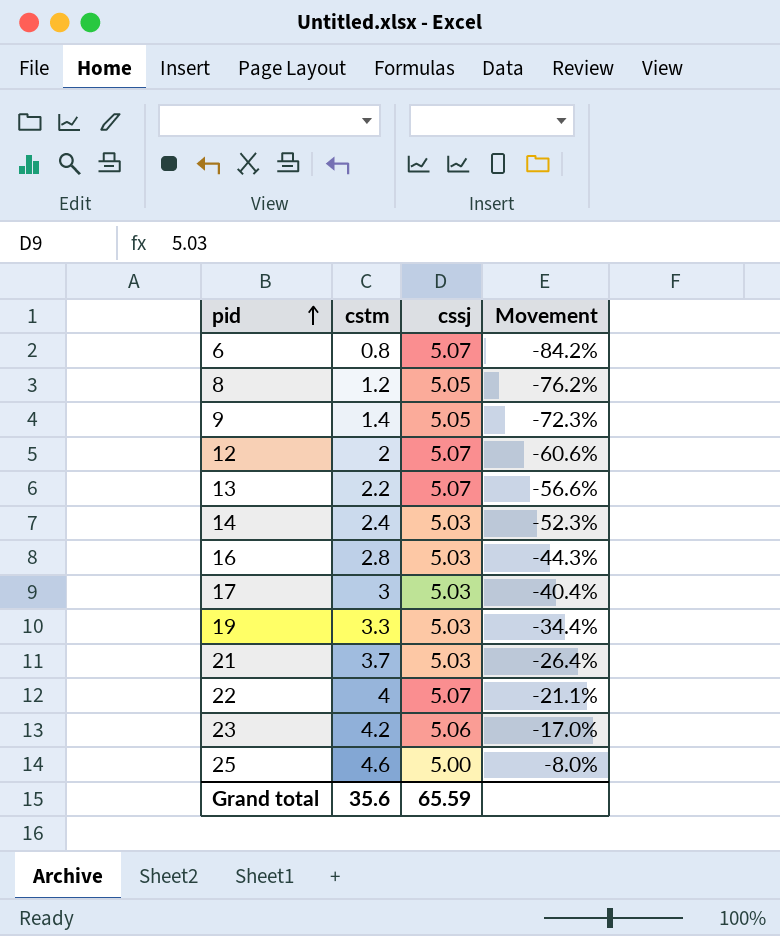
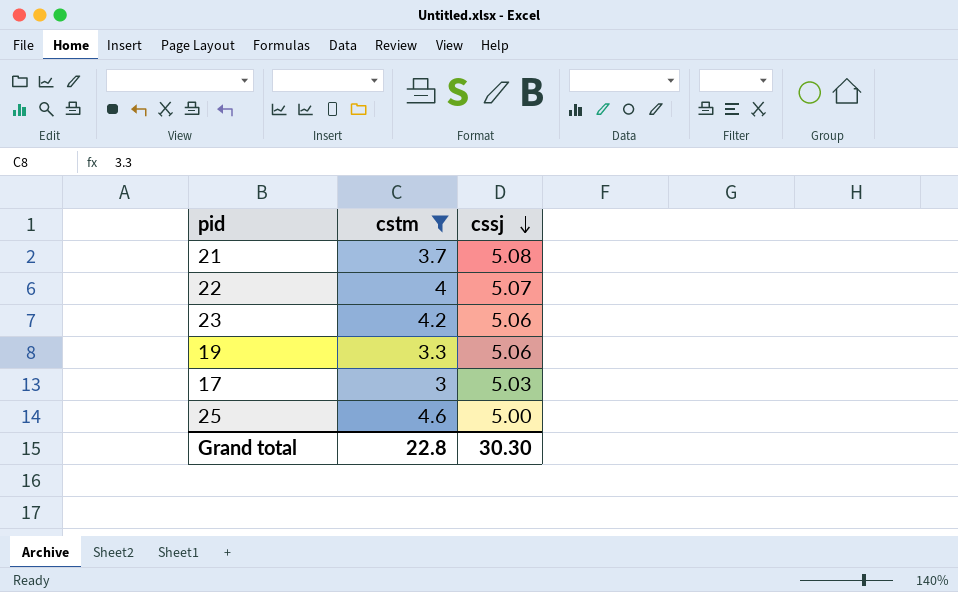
filter: none -> cstm >= 3
row order: pid ascending -> cssj descending
column Movement | formula: ([cstm] - [cssj]) / [cssj] -> none
21 | cssj: 5.03 -> 5.08
19 | cssj: 5.03 -> 5.06
Grand total | cstm: 35.6 -> 22.8
Grand total | cssj: 65.59 -> 30.30

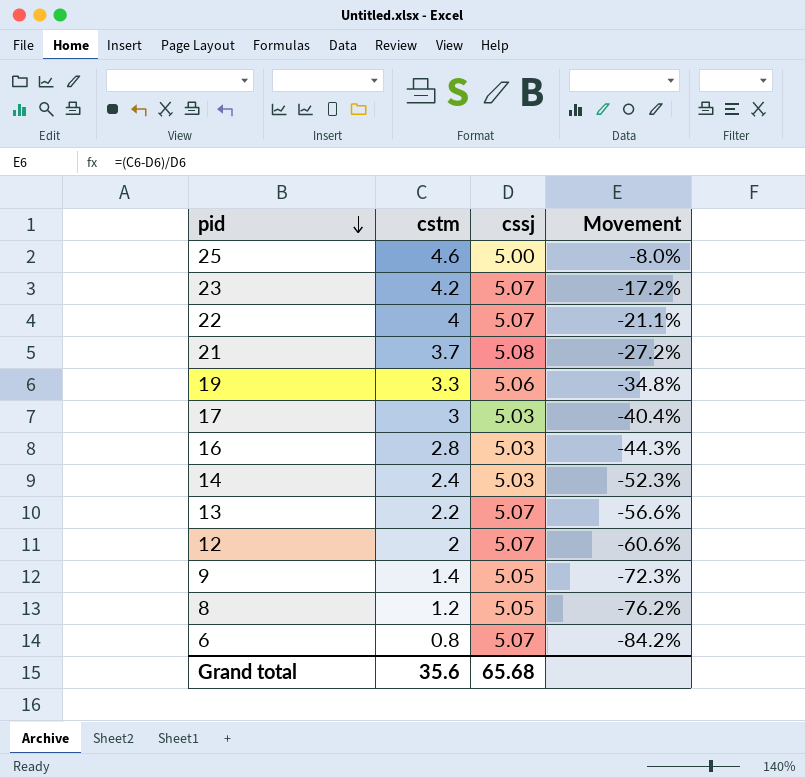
filter: cstm >= 3 -> none
row order: cssj descending -> pid descending
column Movement | formula: none -> ([cstm] - [cssj]) / [cssj]
23 | cssj: 5.06 -> 5.07
Grand total | cstm: 22.8 -> 35.6
Grand total | cssj: 30.30 -> 65.68

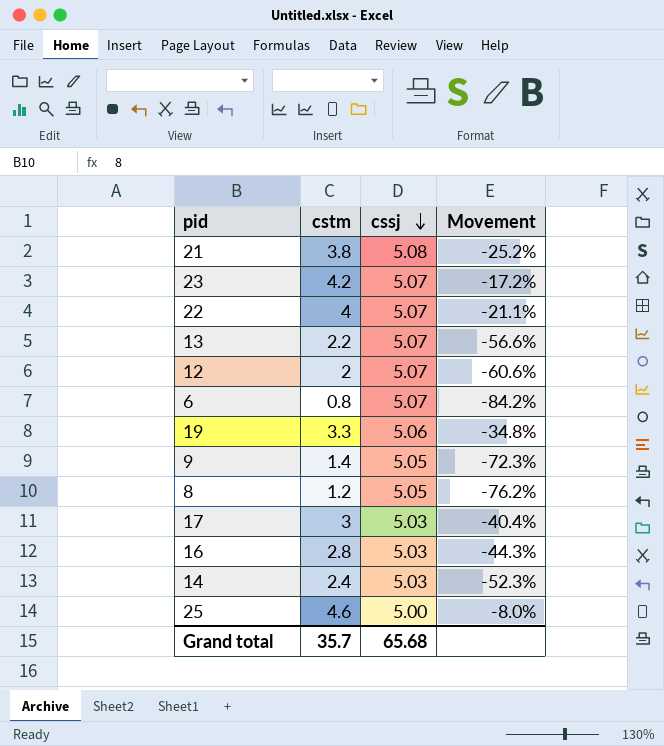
row order: pid descending -> cssj descending
21 | cstm: 3.7 -> 3.8
21 | Movement: -27.2% -> -25.2%
Grand total | cstm: 35.6 -> 35.7

